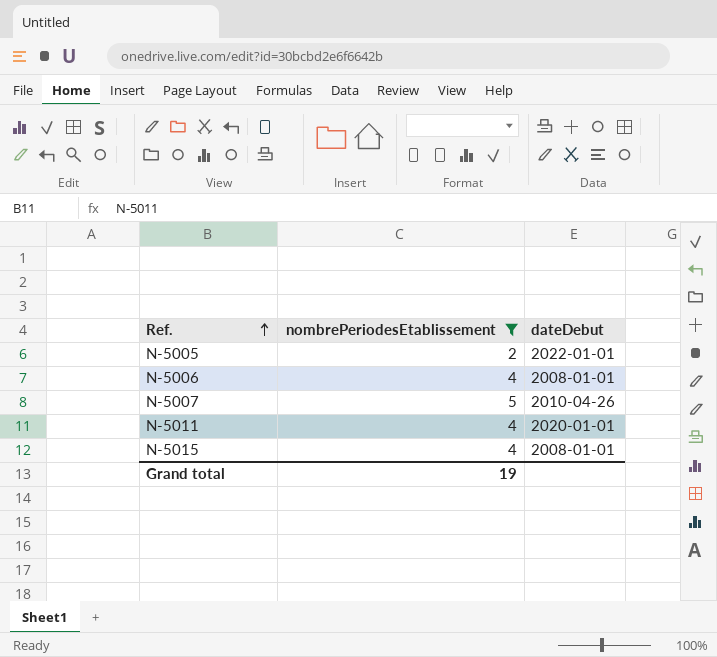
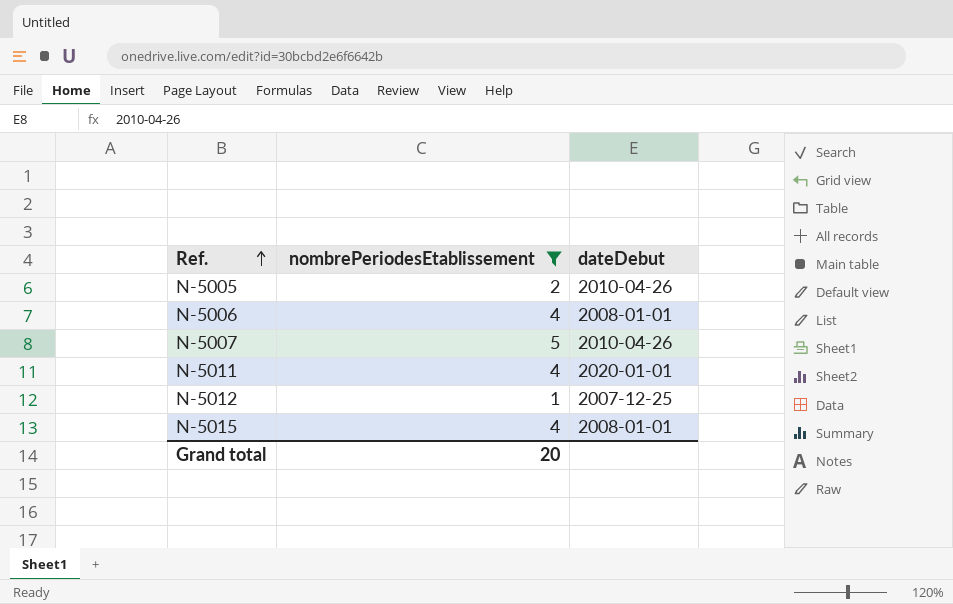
N-5005 | dateDebut: 2022-01-01 -> 2010-04-26
row N-5012: none -> 1 | 2007-12-25
Grand total | nombrePeriodesEtablissement: 19 -> 20

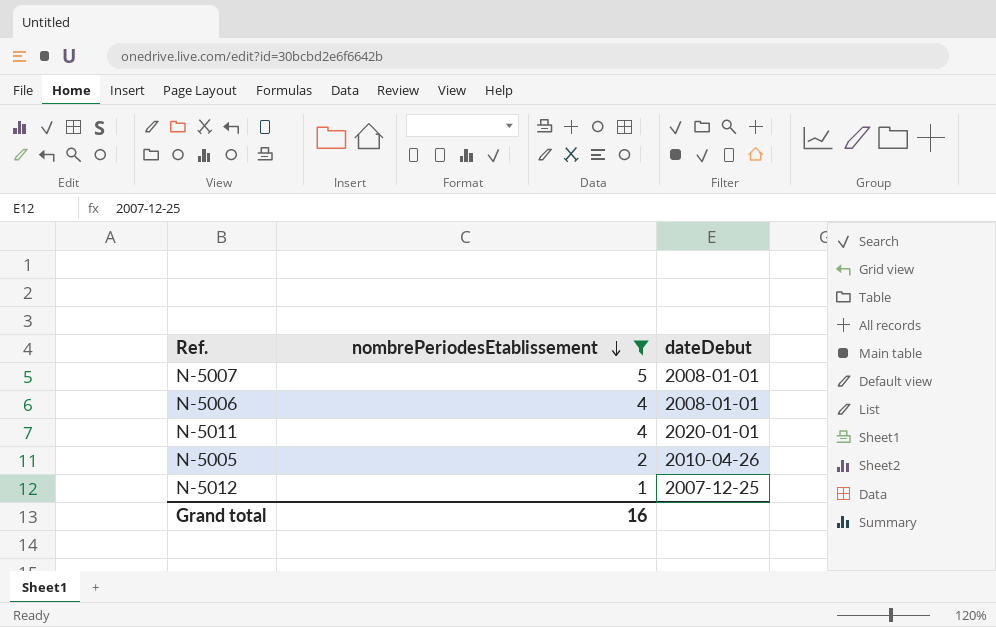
row order: Ref. ascending -> nombrePeriodesEtablissement descending
row N-5015: 4 | 2008-01-01 -> none
N-5007 | dateDebut: 2010-04-26 -> 2008-01-01
Grand total | nombrePeriodesEtablissement: 20 -> 16

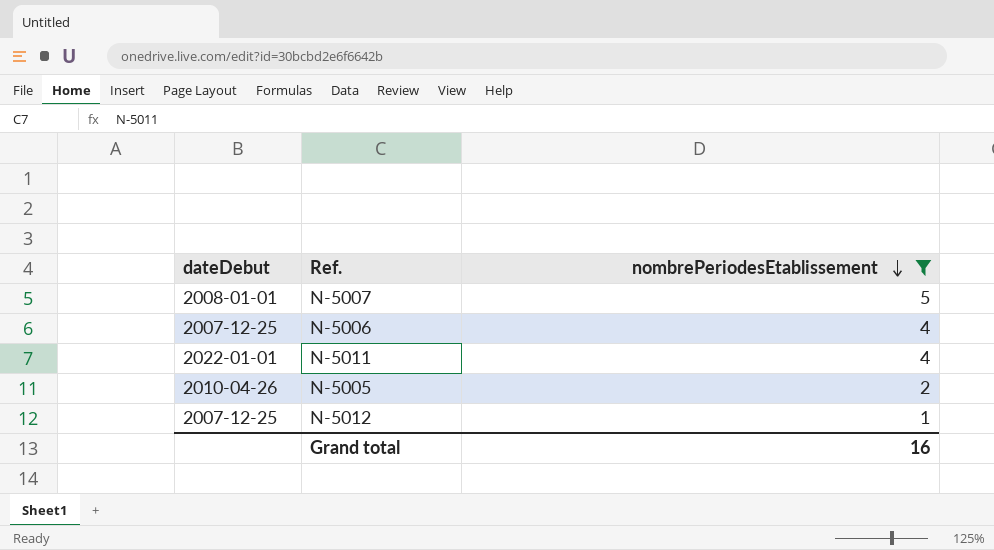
column dateDebut | position: 3 -> 1
N-5006 | dateDebut: 2008-01-01 -> 2007-12-25
N-5011 | dateDebut: 2020-01-01 -> 2022-01-01

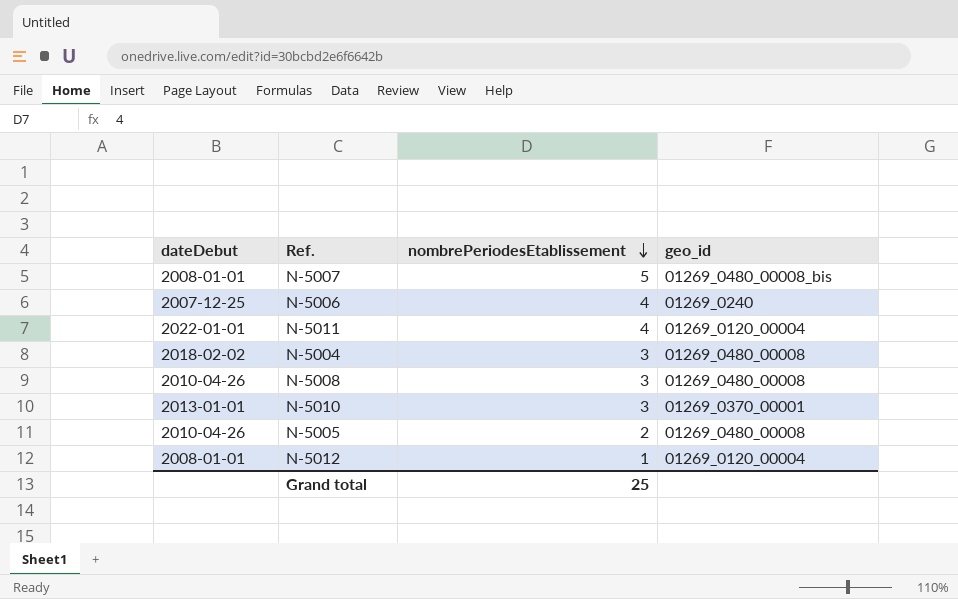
filter: nombrePeriodesEtablissement != 3 -> none
column geo_id | position: none -> 4
N-5012 | dateDebut: 2007-12-25 -> 2008-01-01
Grand total | nombrePeriodesEtablissement: 16 -> 25

